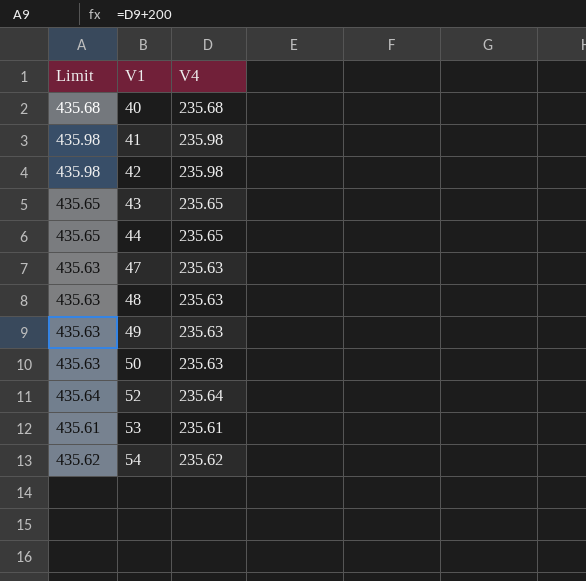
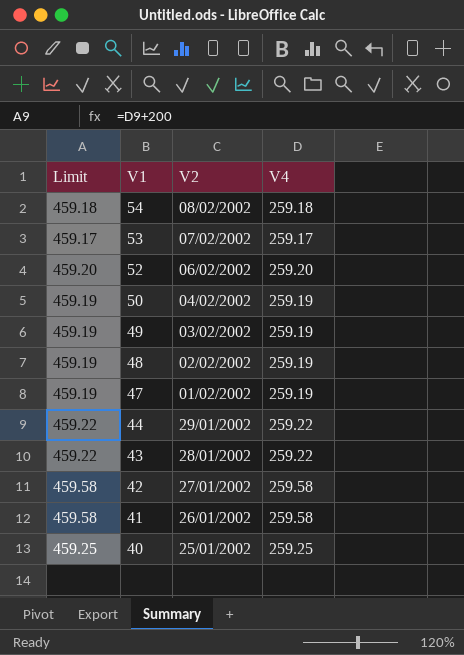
row order: V1 ascending -> V1 descending
column V2 | position: none -> 3
54 | Limit: 435.62 -> 459.18
54 | V4: 235.62 -> 259.18
53 | Limit: 435.61 -> 459.17
53 | V4: 235.61 -> 259.17
52 | Limit: 435.64 -> 459.20
52 | V4: 235.64 -> 259.20
50 | Limit: 435.63 -> 459.19
50 | V4: 235.63 -> 259.19
49 | Limit: 435.63 -> 459.19
49 | V4: 235.63 -> 259.19
48 | Limit: 435.63 -> 459.19
48 | V4: 235.63 -> 259.19
47 | Limit: 435.63 -> 459.19
47 | V4: 235.63 -> 259.19
44 | Limit: 435.65 -> 459.22
44 | V4: 235.65 -> 259.22
43 | Limit: 435.65 -> 459.22
43 | V4: 235.65 -> 259.22
42 | Limit: 435.98 -> 459.58
42 | V4: 235.98 -> 259.58
41 | Limit: 435.98 -> 459.58
41 | V4: 235.98 -> 259.58
40 | Limit: 435.68 -> 459.25
40 | V4: 235.68 -> 259.25

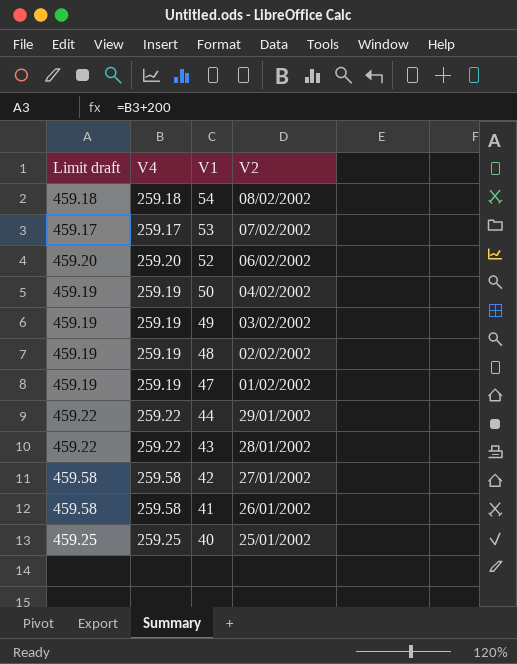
column name: Limit -> Limit draft
column V4 | position: 4 -> 2

